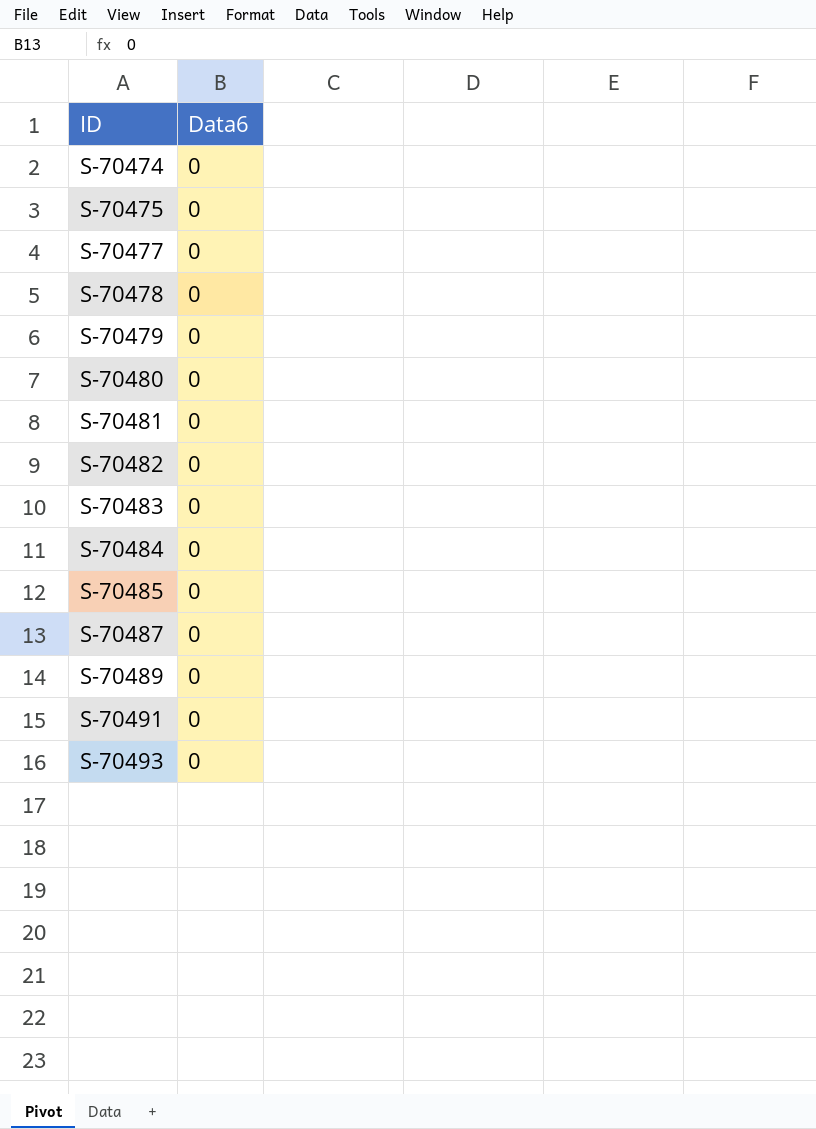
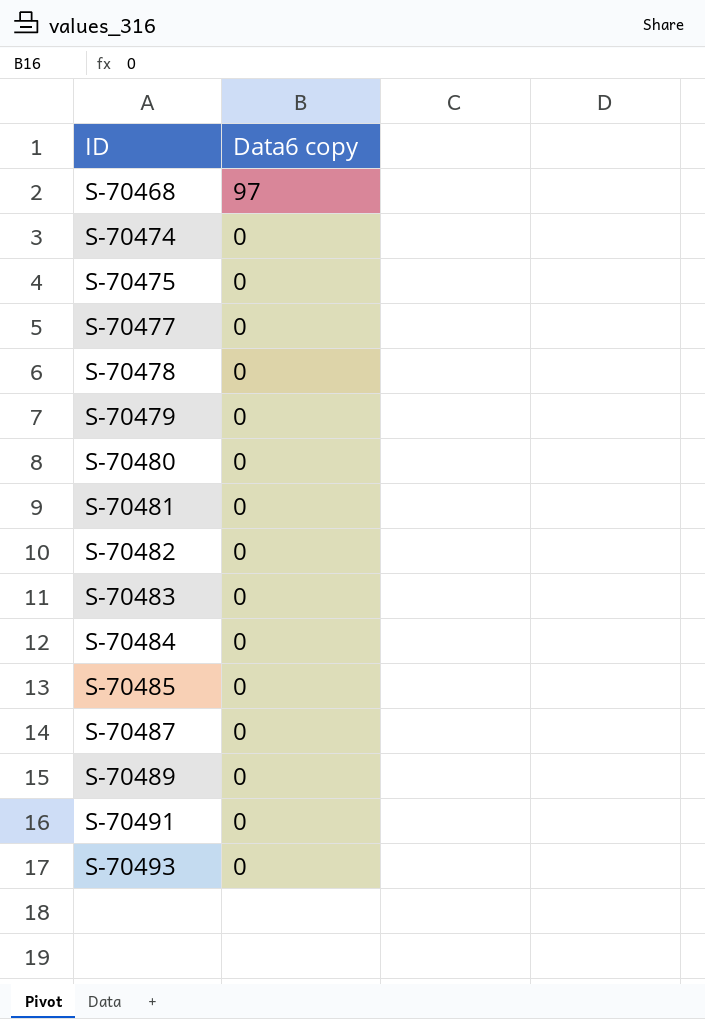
column name: Data6 -> Data6 copy
row S-70468: none -> 97

